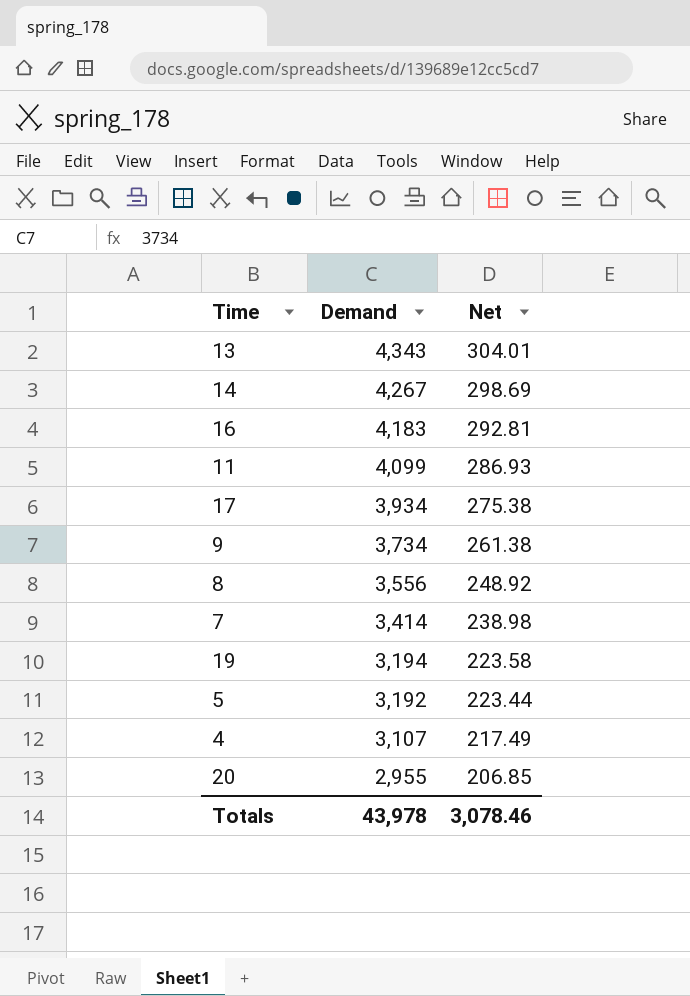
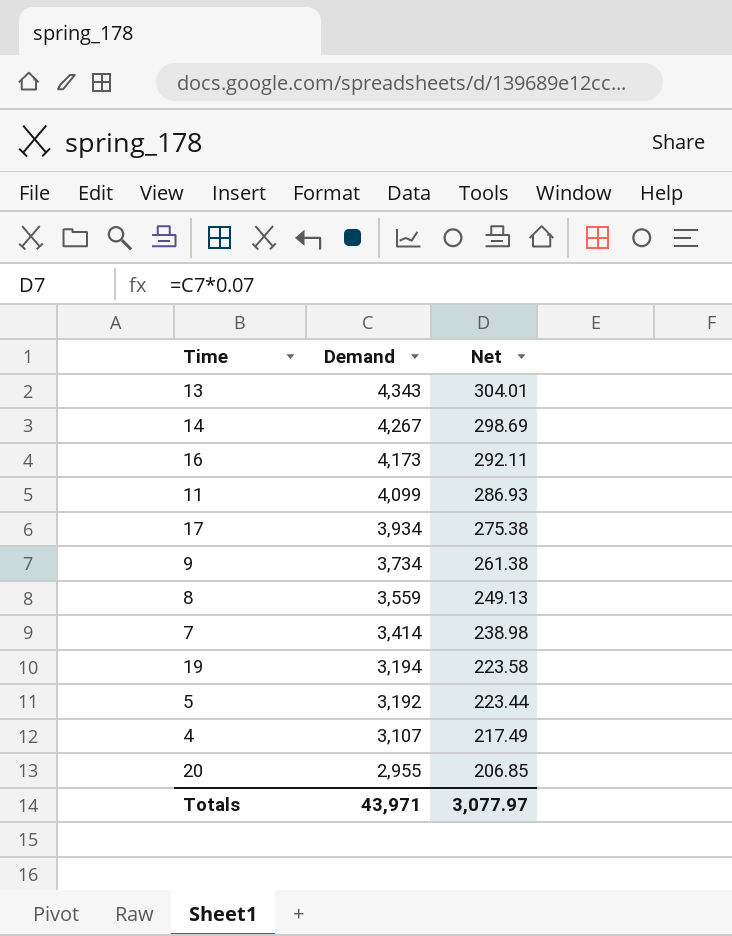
16 | Demand: 4,183 -> 4,173
16 | Net: 292.81 -> 292.11
8 | Demand: 3,556 -> 3,559
8 | Net: 248.92 -> 249.13
Totals | Demand: 43,978 -> 43,971
Totals | Net: 3,078.46 -> 3,077.97

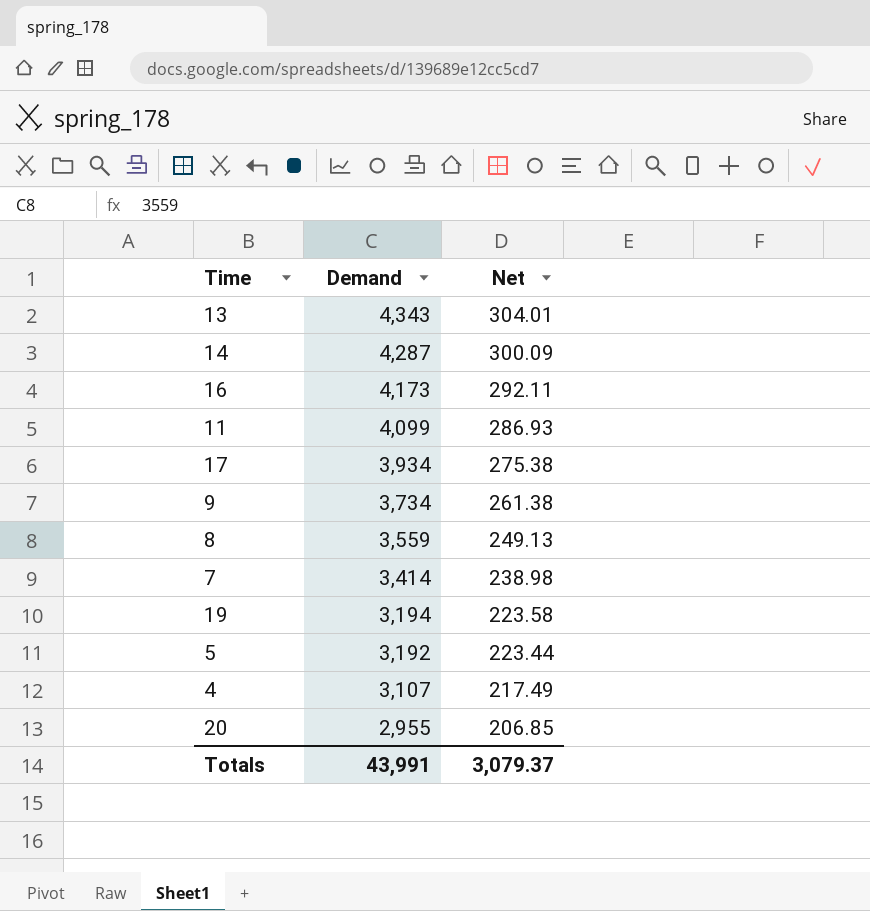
14 | Demand: 4,267 -> 4,287
14 | Net: 298.69 -> 300.09
Totals | Demand: 43,971 -> 43,991
Totals | Net: 3,077.97 -> 3,079.37

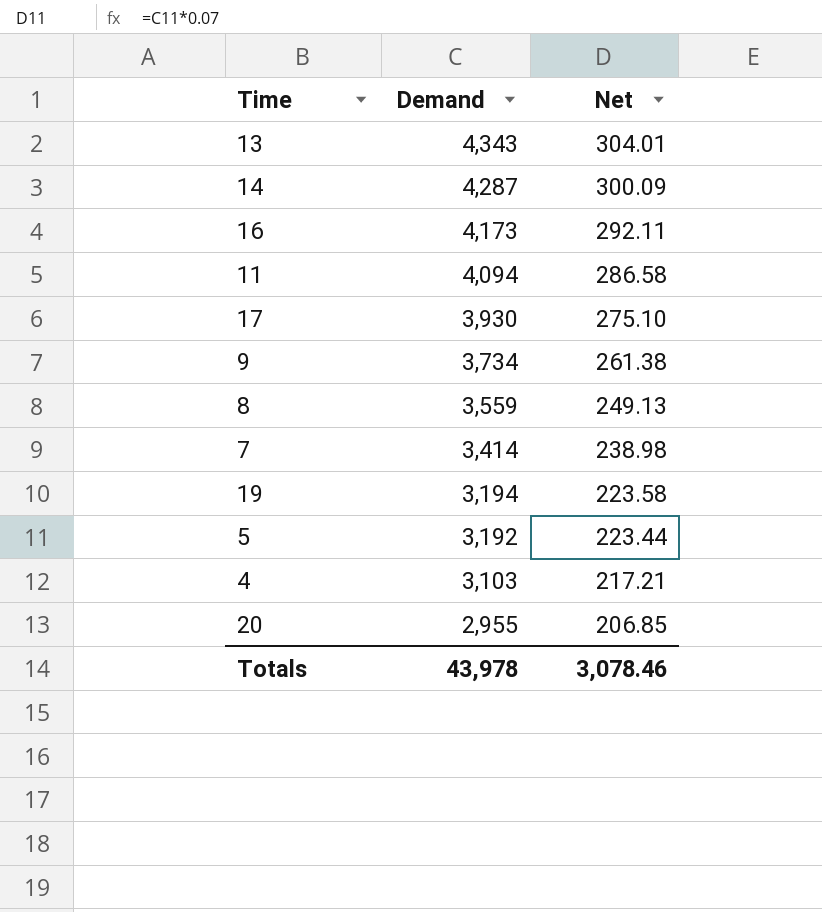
11 | Demand: 4,099 -> 4,094
11 | Net: 286.93 -> 286.58
17 | Demand: 3,934 -> 3,930
17 | Net: 275.38 -> 275.10
4 | Demand: 3,107 -> 3,103
4 | Net: 217.49 -> 217.21
Totals | Demand: 43,991 -> 43,978
Totals | Net: 3,079.37 -> 3,078.46

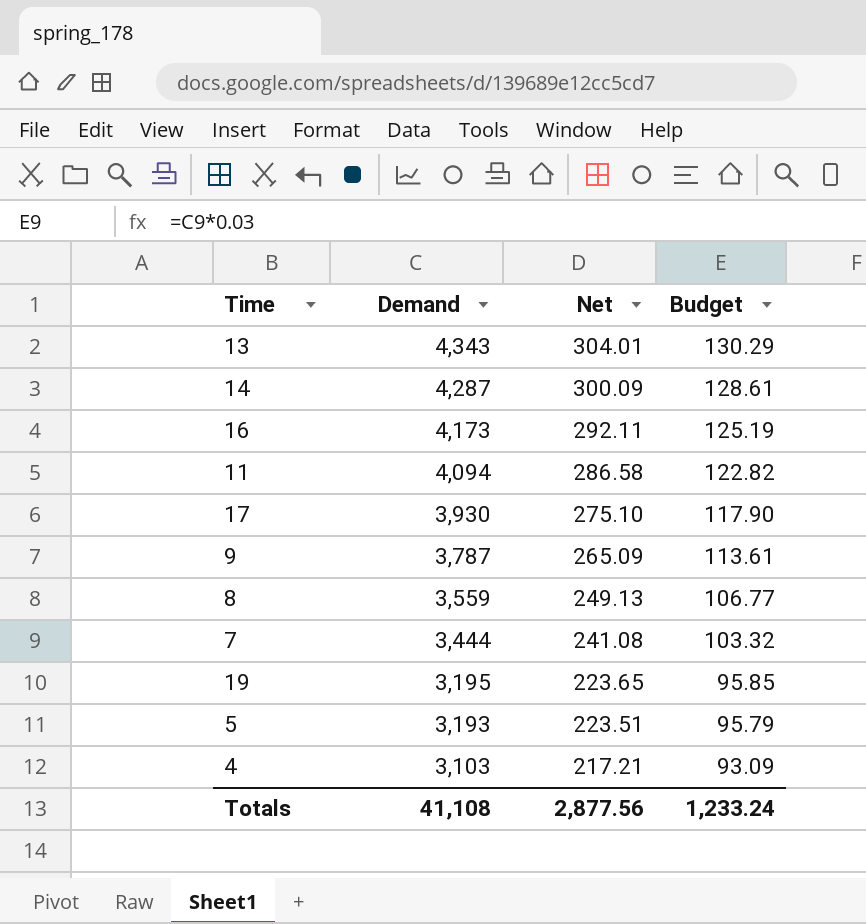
column Budget | formula: none -> [Demand] * 0.03
row 20: 2,955 | 206.85 -> none
9 | Demand: 3,734 -> 3,787
9 | Net: 261.38 -> 265.09
7 | Demand: 3,414 -> 3,444
7 | Net: 238.98 -> 241.08
19 | Demand: 3,194 -> 3,195
19 | Net: 223.58 -> 223.65
5 | Demand: 3,192 -> 3,193
5 | Net: 223.44 -> 223.51
Totals | Demand: 43,978 -> 41,108
Totals | Net: 3,078.46 -> 2,877.56

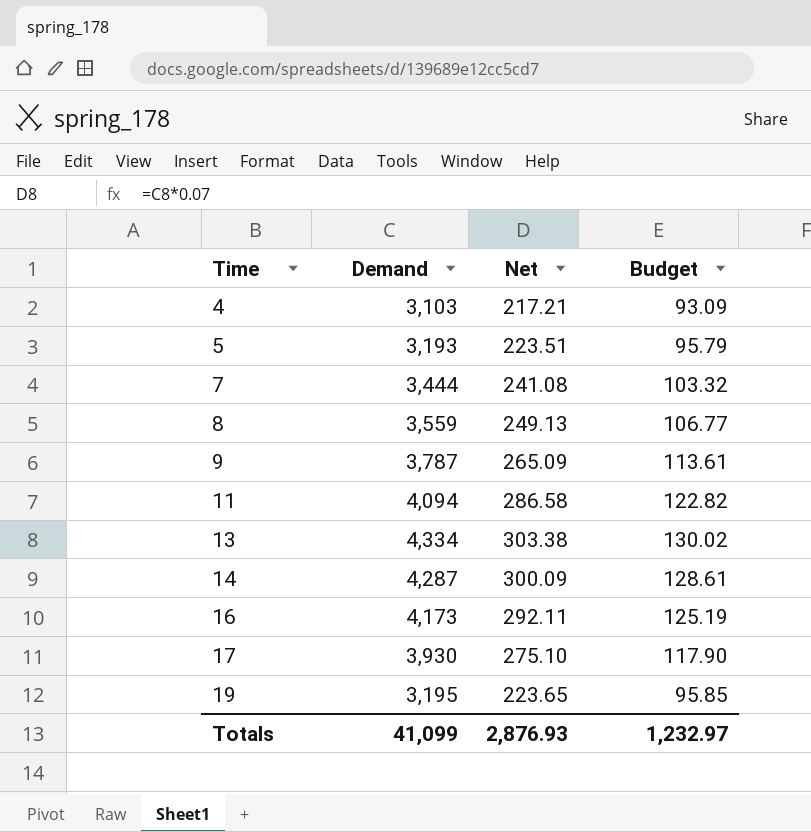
row order: Demand descending -> Time ascending
13 | Demand: 4,343 -> 4,334
13 | Net: 304.01 -> 303.38
13 | Budget: 130.29 -> 130.02
Totals | Demand: 41,108 -> 41,099
Totals | Net: 2,877.56 -> 2,876.93
Totals | Budget: 1,233.24 -> 1,232.97

